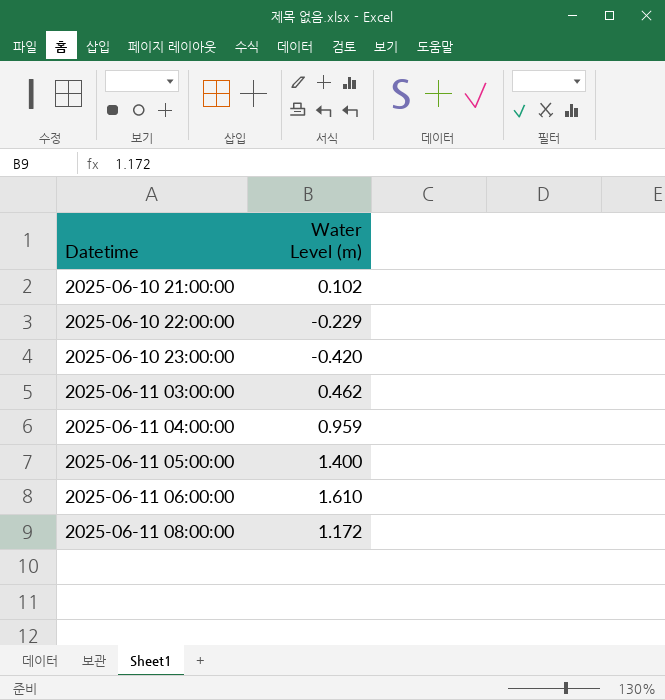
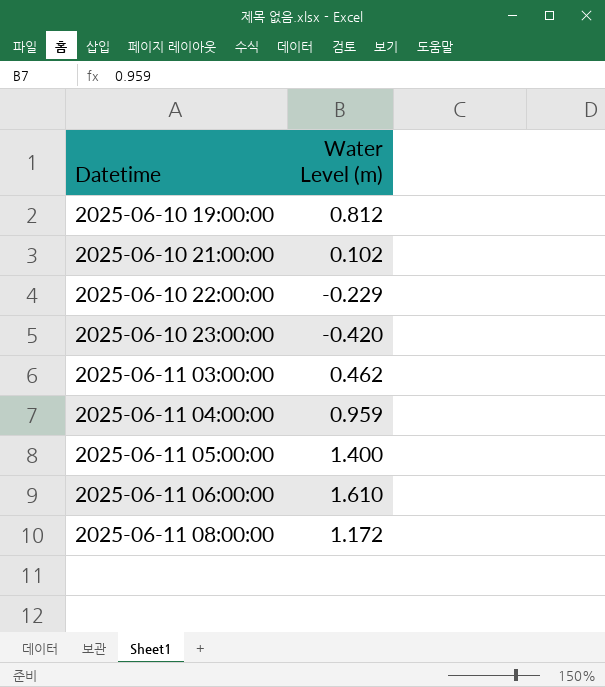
row 2025-06-10 19:00:00: none -> 0.812

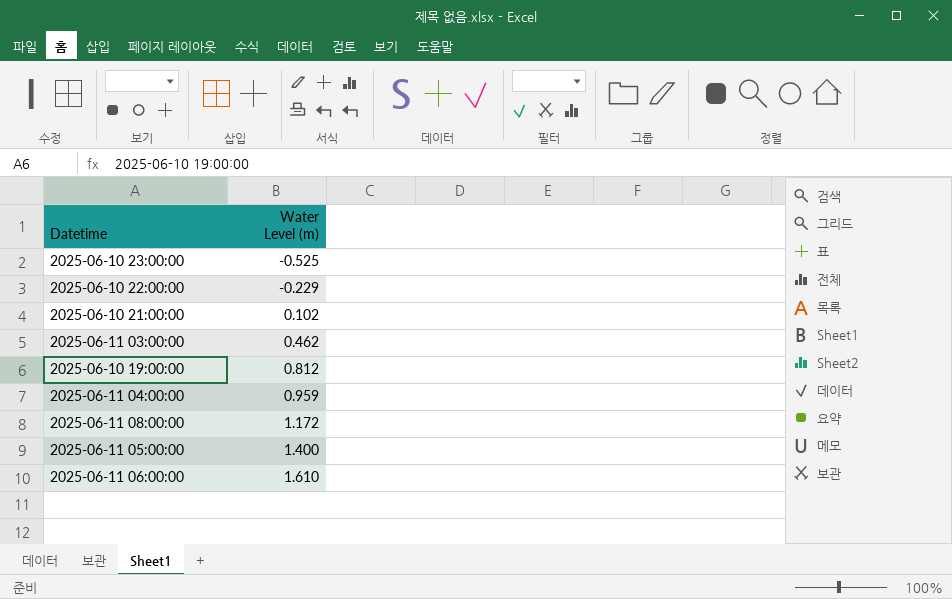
row order: Datetime ascending -> Water Level (m) ascending
2025-06-10 23:00:00 | Water Level (m): -0.420 -> -0.525

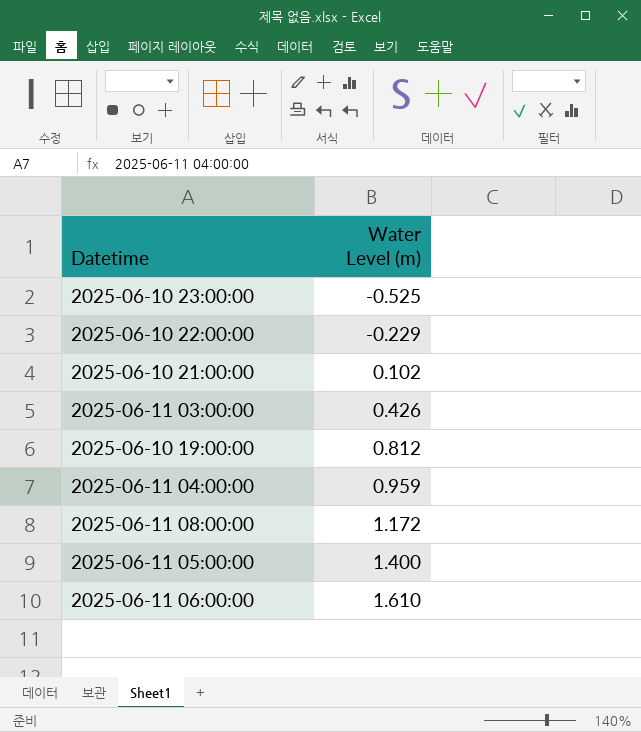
2025-06-11 03:00:00 | Water Level (m): 0.462 -> 0.426

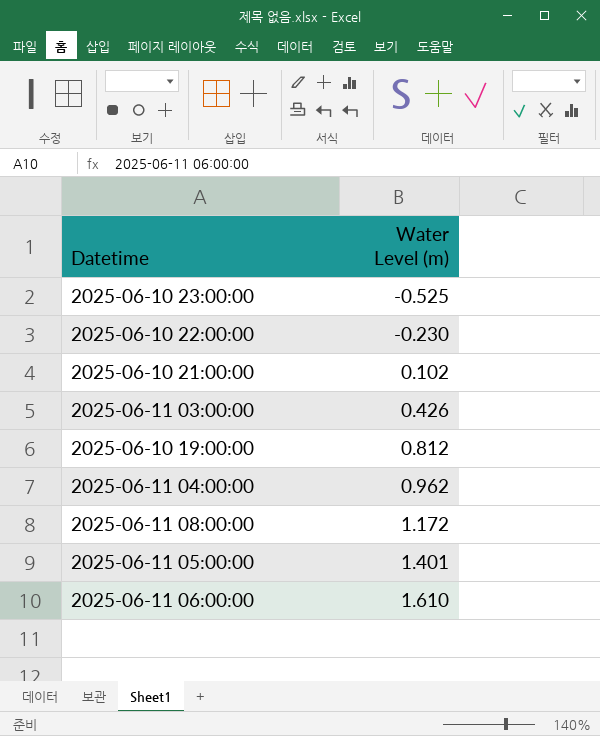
2025-06-10 22:00:00 | Water Level (m): -0.229 -> -0.230
2025-06-11 04:00:00 | Water Level (m): 0.959 -> 0.962
2025-06-11 05:00:00 | Water Level (m): 1.400 -> 1.401

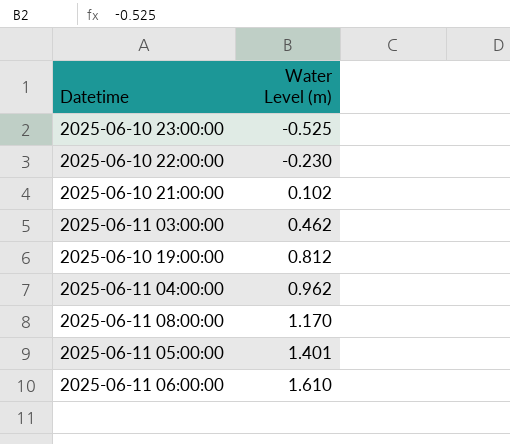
2025-06-11 03:00:00 | Water Level (m): 0.426 -> 0.462
2025-06-11 08:00:00 | Water Level (m): 1.172 -> 1.170

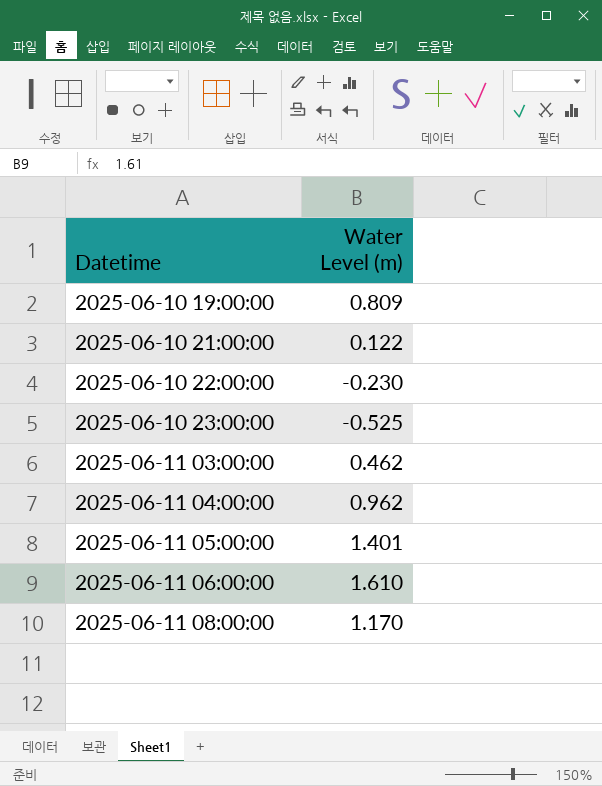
row order: Water Level (m) ascending -> Datetime ascending
2025-06-10 19:00:00 | Water Level (m): 0.812 -> 0.809
2025-06-10 21:00:00 | Water Level (m): 0.102 -> 0.122

